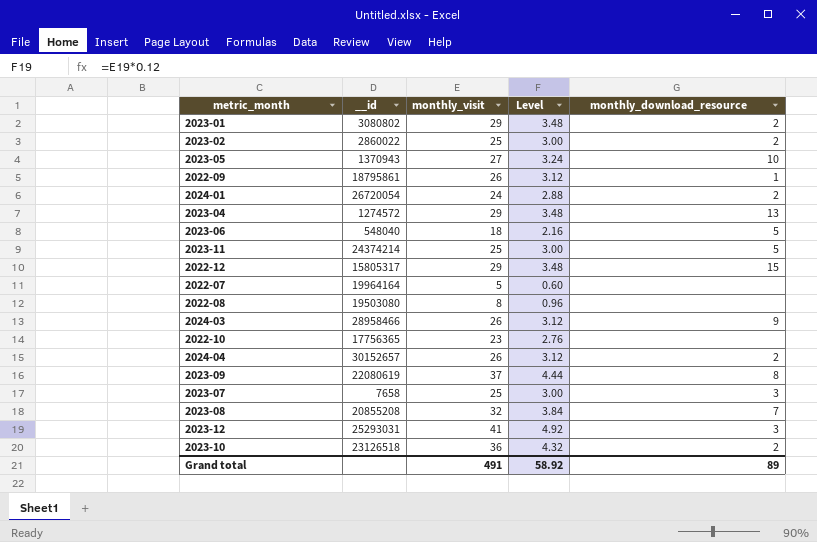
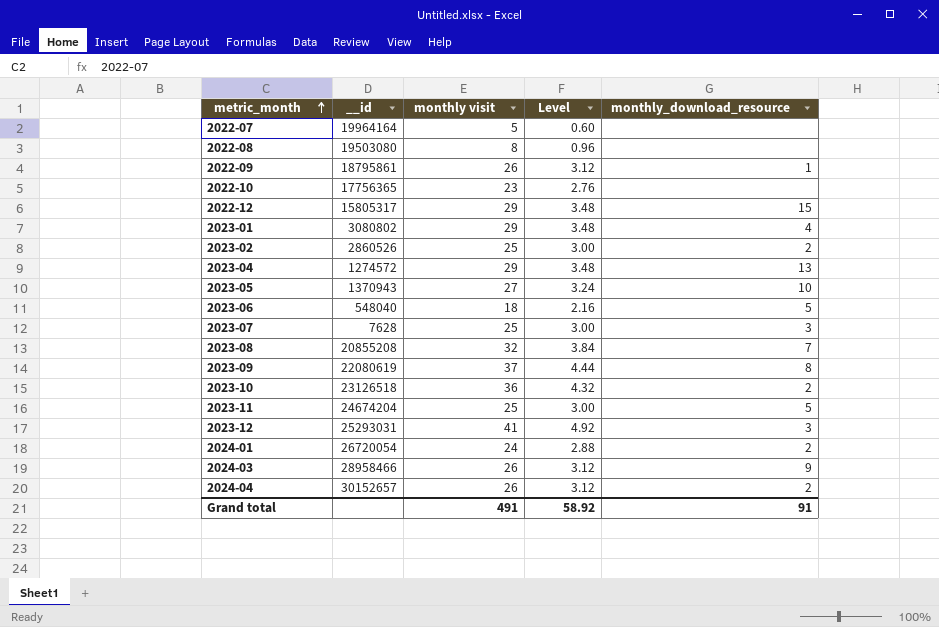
row order: none -> metric_month ascending
column name: monthly_visit -> monthly visit
2023-01 | monthly_download_resource: 2 -> 4
2023-02 | __id: 2860022 -> 2860526
2023-07 | __id: 7658 -> 7628
2023-11 | __id: 24374214 -> 24674204
Grand total | monthly_download_resource: 89 -> 91

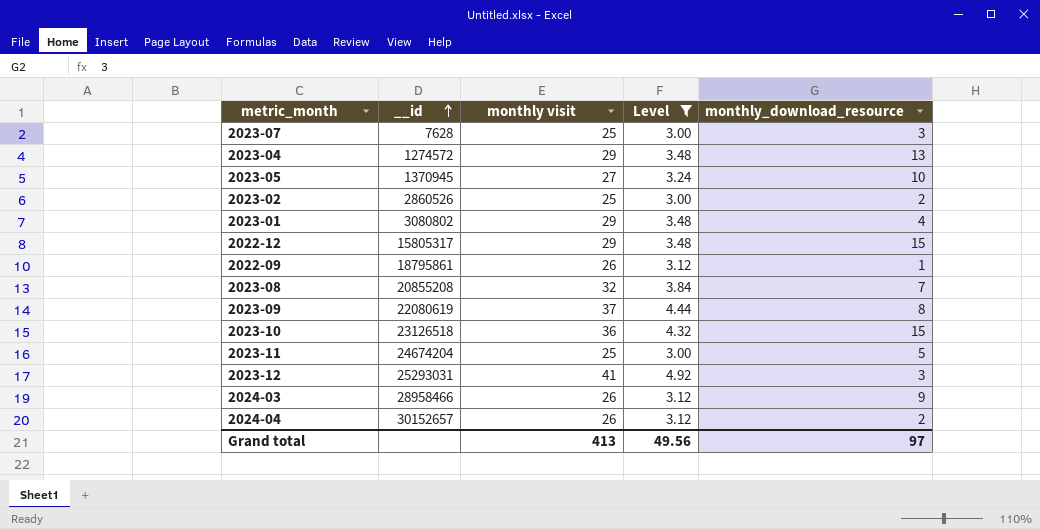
filter: none -> Level >= 3.00
row order: metric_month ascending -> __id ascending
2023-05 | __id: 1370943 -> 1370945
2023-10 | monthly_download_resource: 2 -> 15
Grand total | monthly visit: 491 -> 413
Grand total | Level: 58.92 -> 49.56
Grand total | monthly_download_resource: 91 -> 97

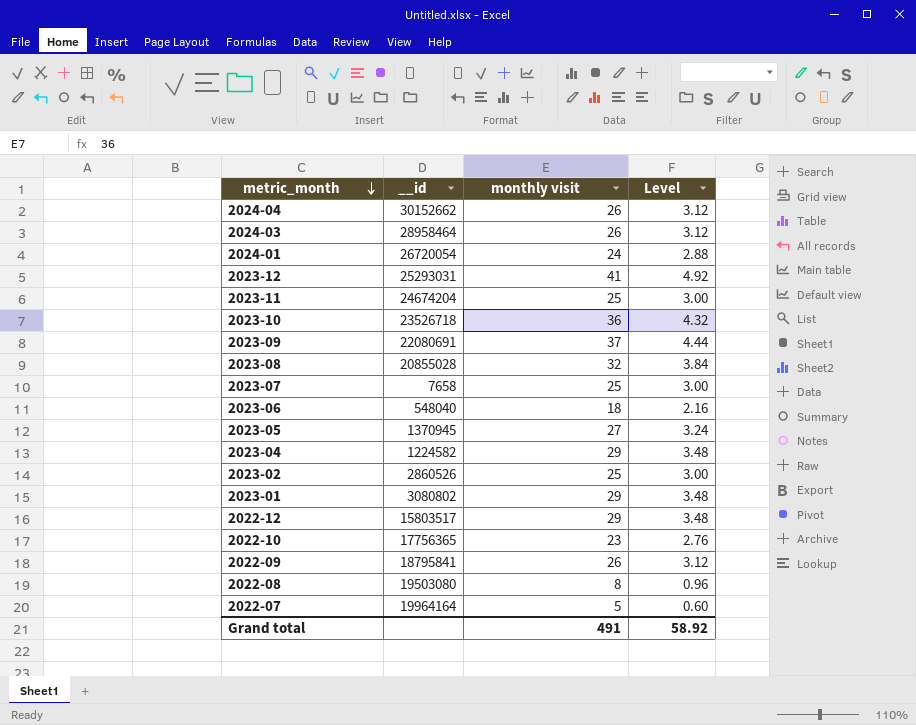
filter: Level >= 3.00 -> none
row order: __id ascending -> metric_month descending
column monthly_download_resource | position: 5 -> none
2024-04 | __id: 30152657 -> 30152662
2024-03 | __id: 28958466 -> 28958464
2023-10 | __id: 23126518 -> 23526718
2023-09 | __id: 22080619 -> 22080691
2023-08 | __id: 20855208 -> 20855028
2023-07 | __id: 7628 -> 7658
2023-04 | __id: 1274572 -> 1224582
2022-12 | __id: 15805317 -> 15803517
2022-09 | __id: 18795861 -> 18795841
Grand total | monthly visit: 413 -> 491
Grand total | Level: 49.56 -> 58.92

